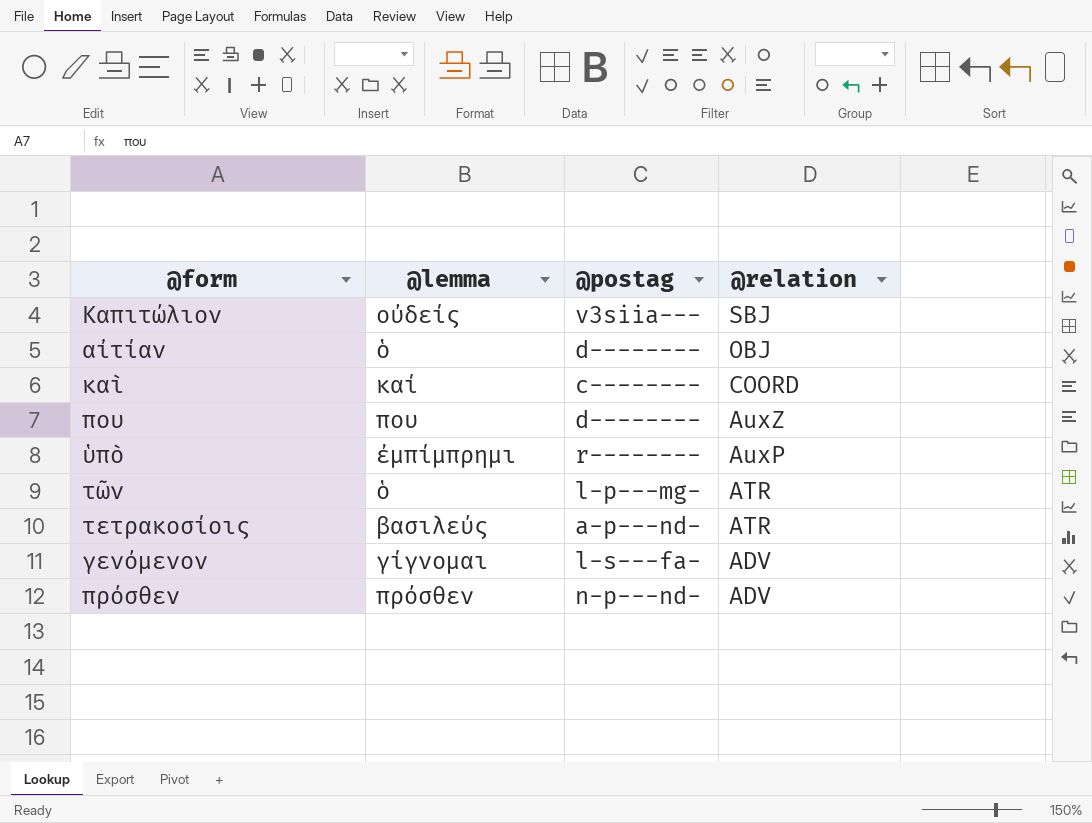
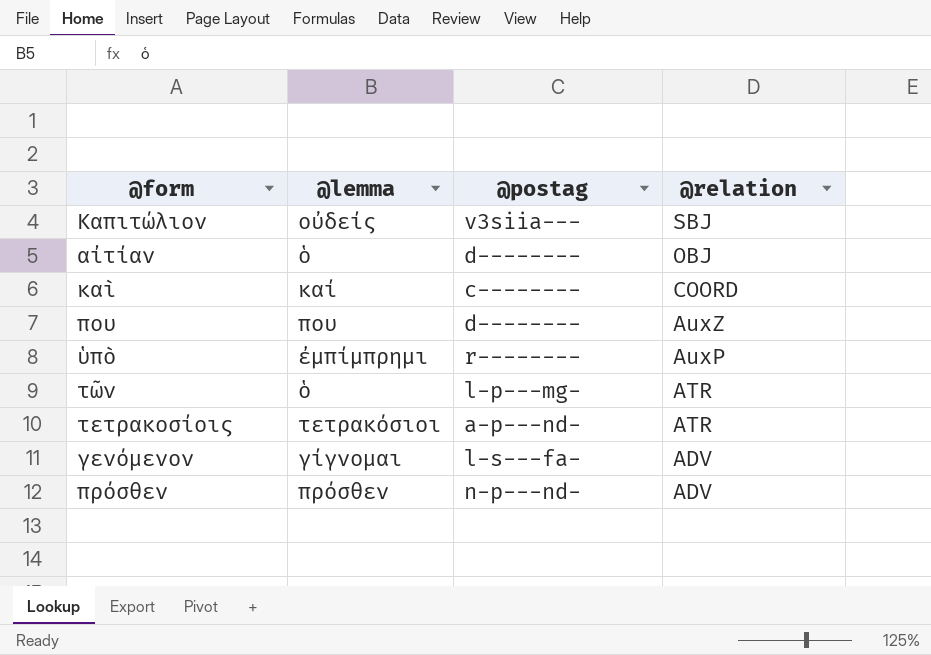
τετρακοσίοις | @lemma: βασιλεύς -> τετρακόσιοι

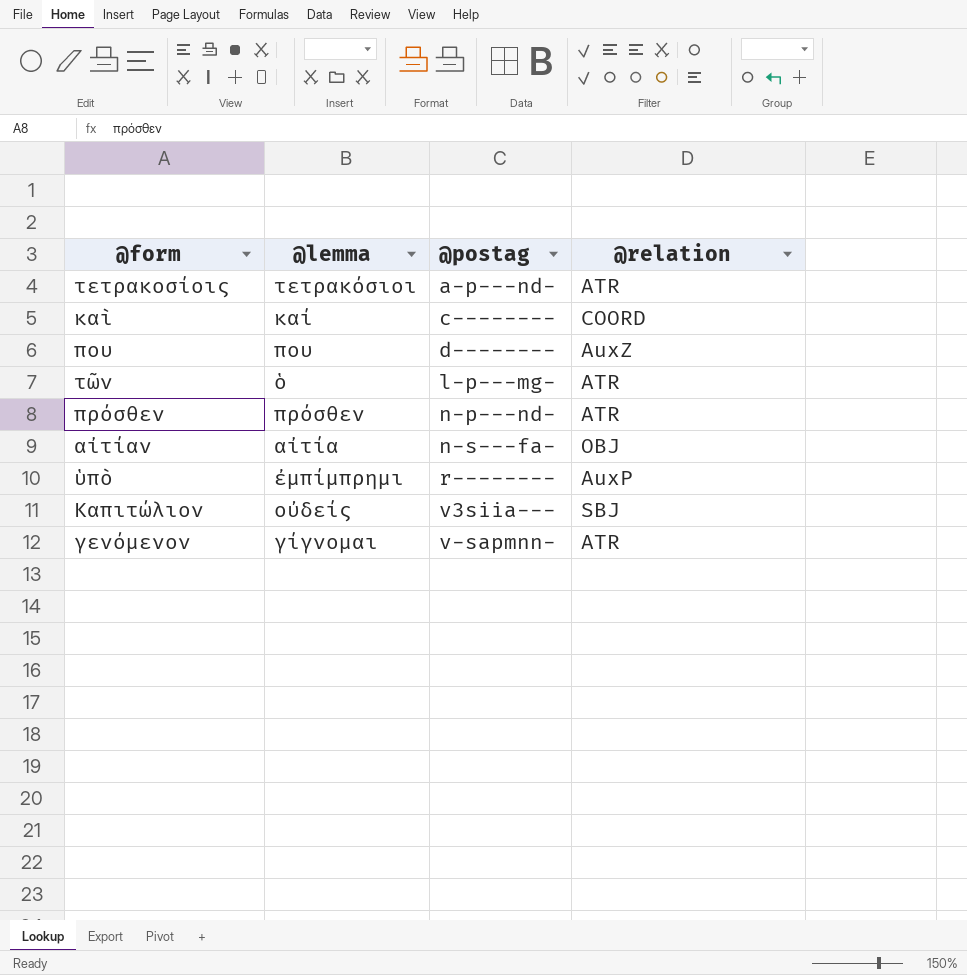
row order: @relation descending -> @postag ascending
πρόσθεν | @relation: ADV -> ATR
αἰτίαν | @lemma: ὁ -> αἰτία
αἰτίαν | @postag: d-------- -> n-s---fa-
γενόμενον | @postag: l-s---fa- -> v-sapmnn-
γενόμενον | @relation: ADV -> ATR

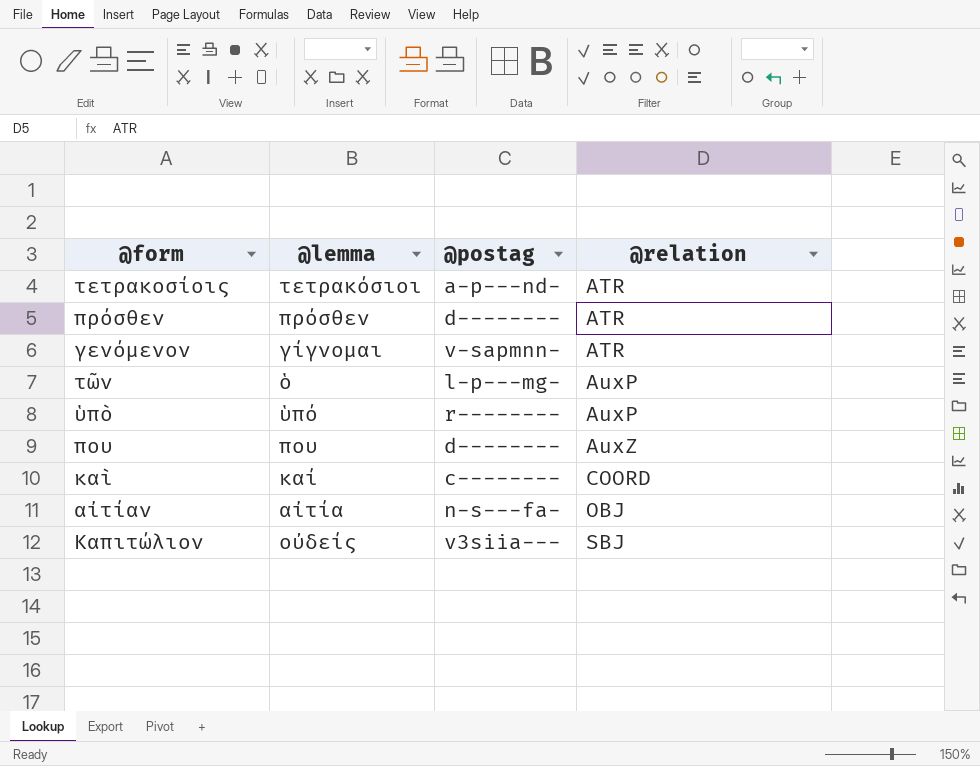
row order: @postag ascending -> @relation ascending
πρόσθεν | @postag: n-p---nd- -> d--------
τῶν | @relation: ATR -> AuxP
ὑπὸ | @lemma: ἐμπίμπρημι -> ὑπό

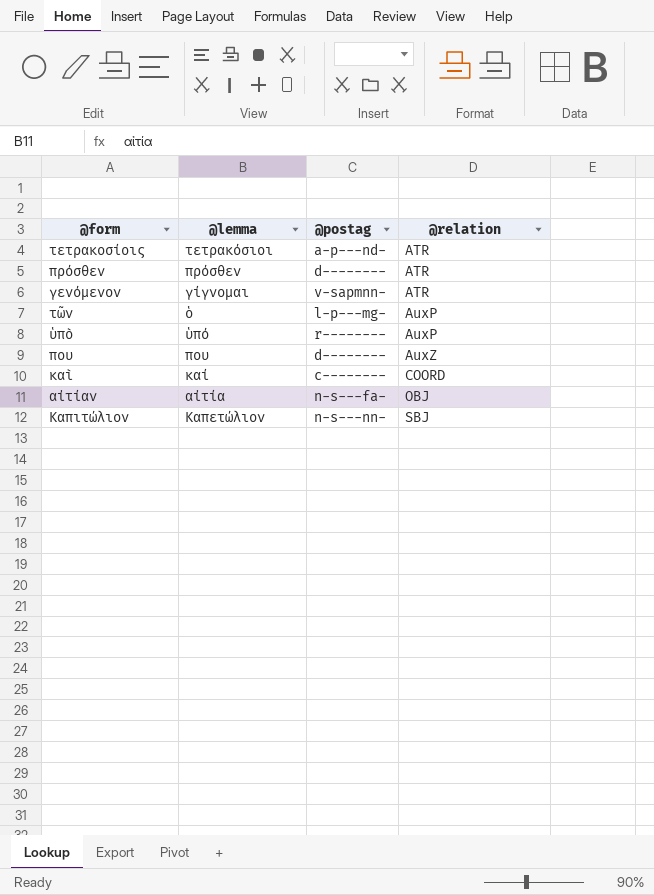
Καπιτώλιον | @lemma: οὐδείς -> Καπετώλιον
Καπιτώλιον | @postag: v3siia--- -> n-s---nn-

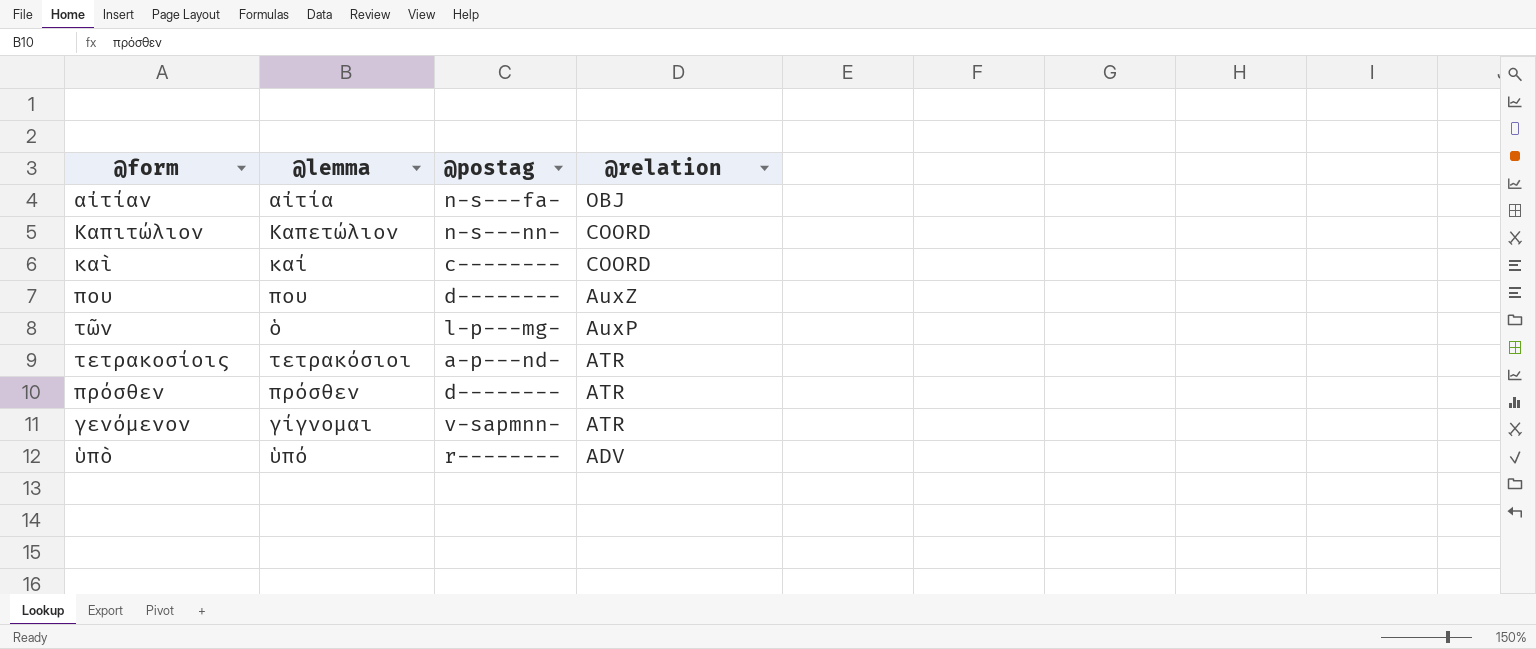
row order: @relation ascending -> @relation descending
Καπιτώλιον | @relation: SBJ -> COORD
ὑπὸ | @relation: AuxP -> ADV

